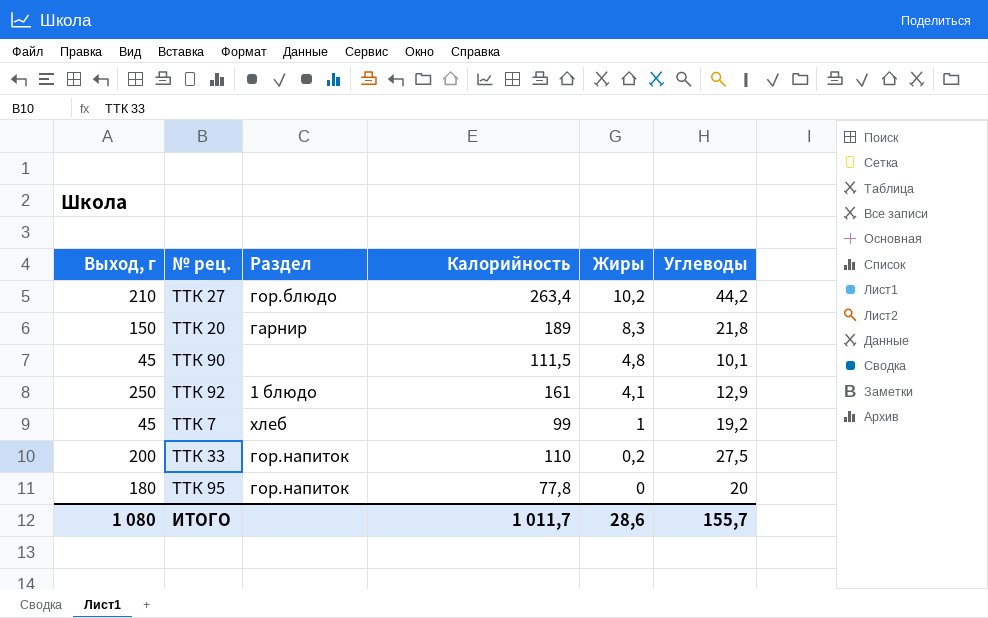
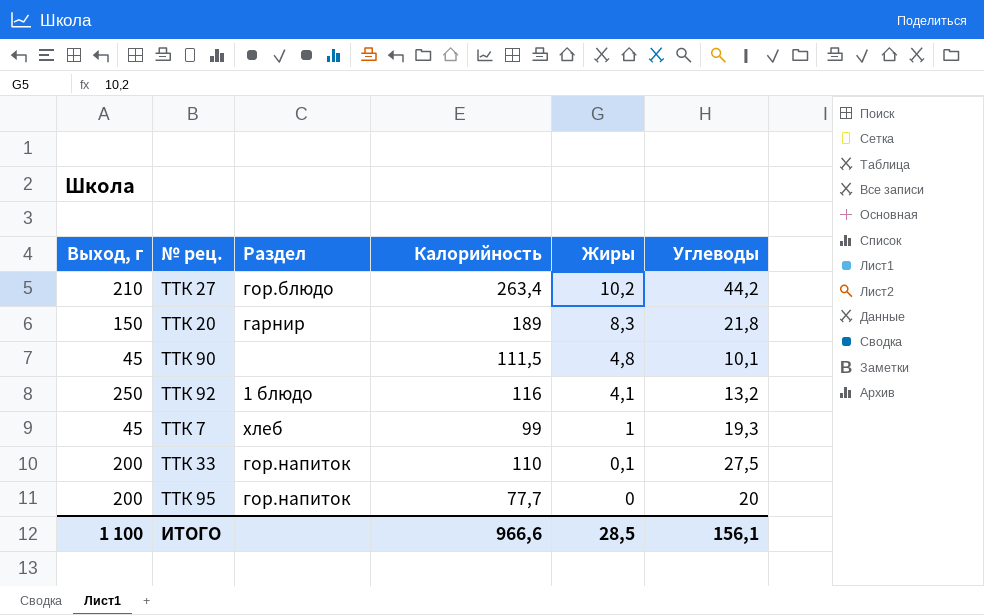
ТТК 92 | Калорийность: 161 -> 116
ТТК 92 | Углеводы: 12,9 -> 13,2
ТТК 7 | Углеводы: 19,2 -> 19,3
ТТК 33 | Жиры: 0,2 -> 0,1
ТТК 95 | Выход, г: 180 -> 200
ТТК 95 | Калорийность: 77,8 -> 77,7
ИТОГО | Выход, г: 1 080 -> 1 100
ИТОГО | Калорийность: 1 011,7 -> 966,6
ИТОГО | Жиры: 28,6 -> 28,5
ИТОГО | Углеводы: 155,7 -> 156,1

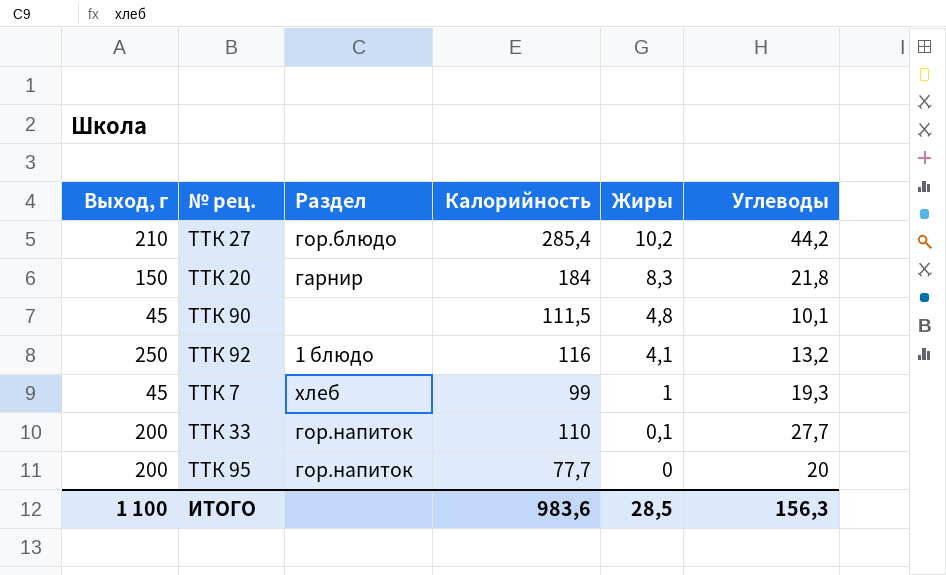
ТТК 27 | Калорийность: 263,4 -> 285,4
ТТК 20 | Калорийность: 189 -> 184
ТТК 33 | Углеводы: 27,5 -> 27,7
ИТОГО | Калорийность: 966,6 -> 983,6
ИТОГО | Углеводы: 156,1 -> 156,3

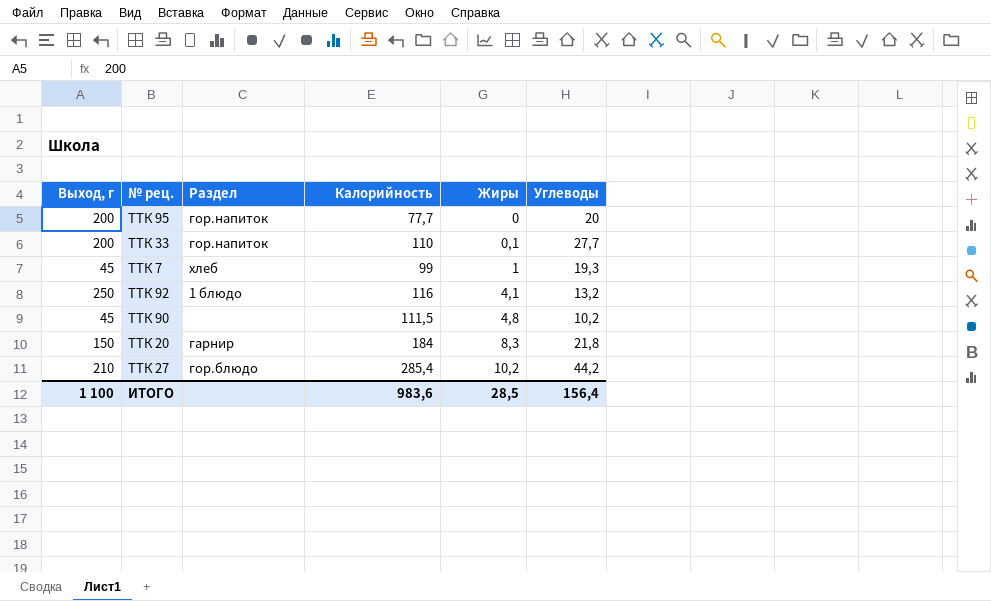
row order: Жиры descending -> Жиры ascending
ТТК 90 | Углеводы: 10,1 -> 10,2
ИТОГО | Углеводы: 156,3 -> 156,4

